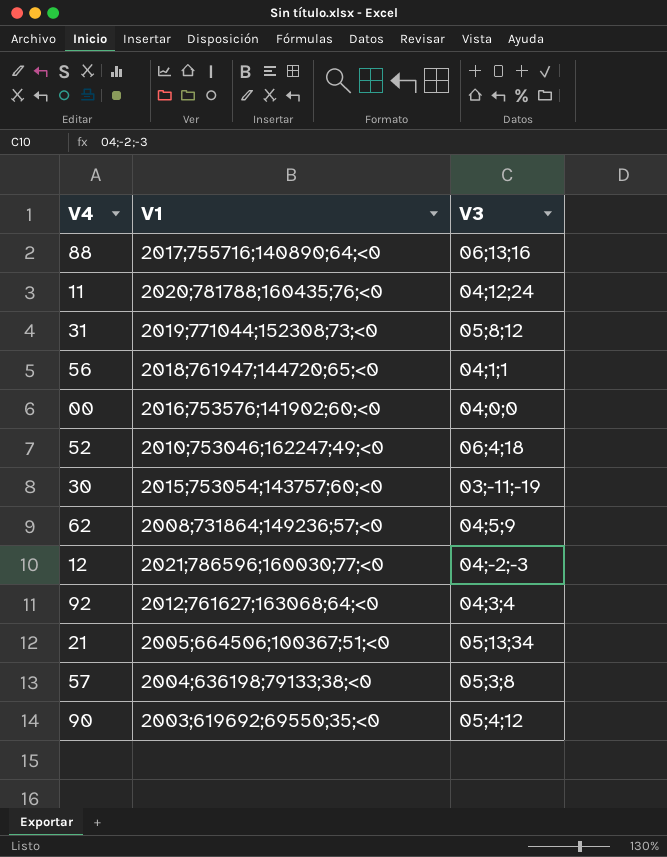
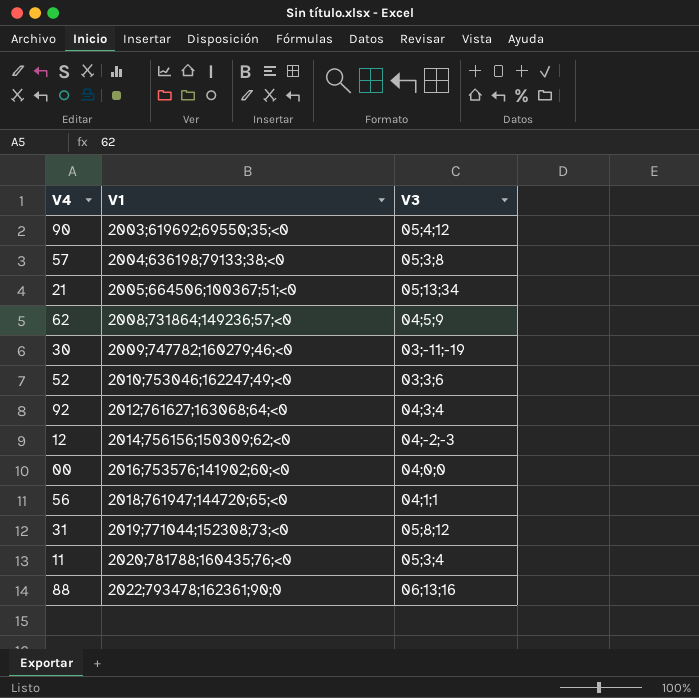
row order: none -> V1 ascending
30 | V1: 2015;753054;143757;60;<0 -> 2009;747782;160279;46;<0
52 | V3: 06;4;18 -> 03;3;6
12 | V1: 2021;786596;160030;77;<0 -> 2014;756156;150309;62;<0
11 | V3: 04;12;24 -> 05;3;4
88 | V1: 2017;755716;140890;64;<0 -> 2022;793478;162361;90;0

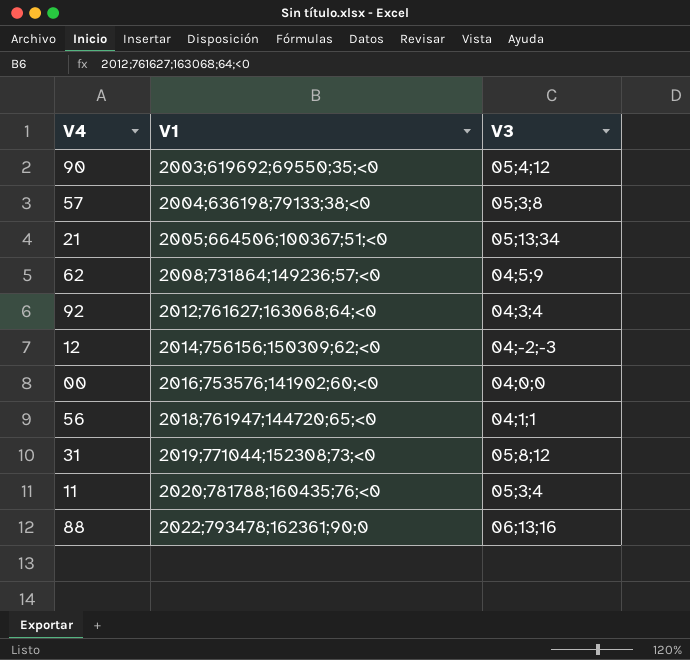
row 30: 2009;747782;160279;46;<0 | 03;-11;-19 -> none
row 52: 2010;753046;162247;49;<0 | 03;3;6 -> none

